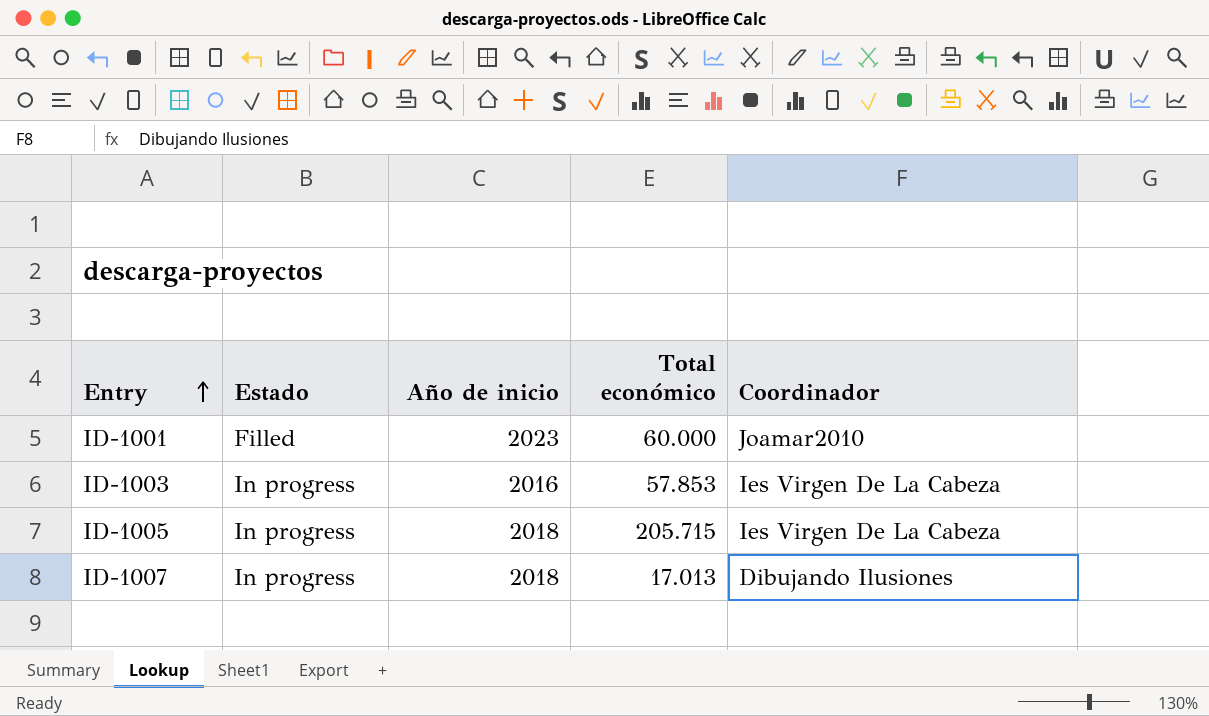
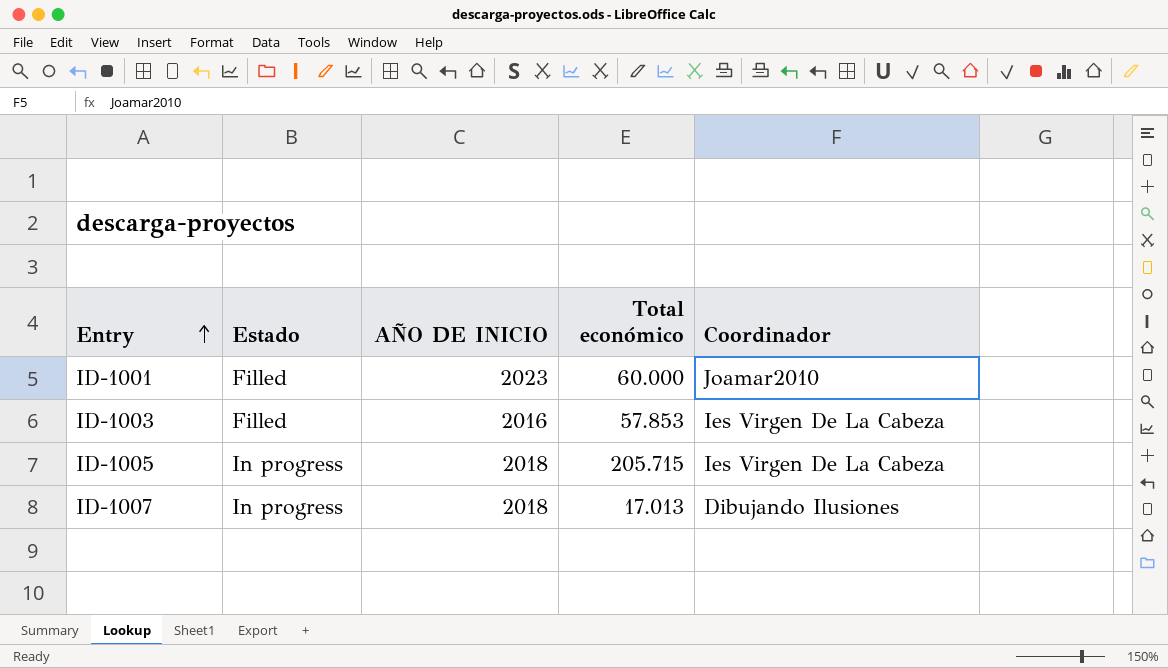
column name: Año de inicio -> AÑO DE INICIO
ID-1003 | Estado: In progress -> Filled

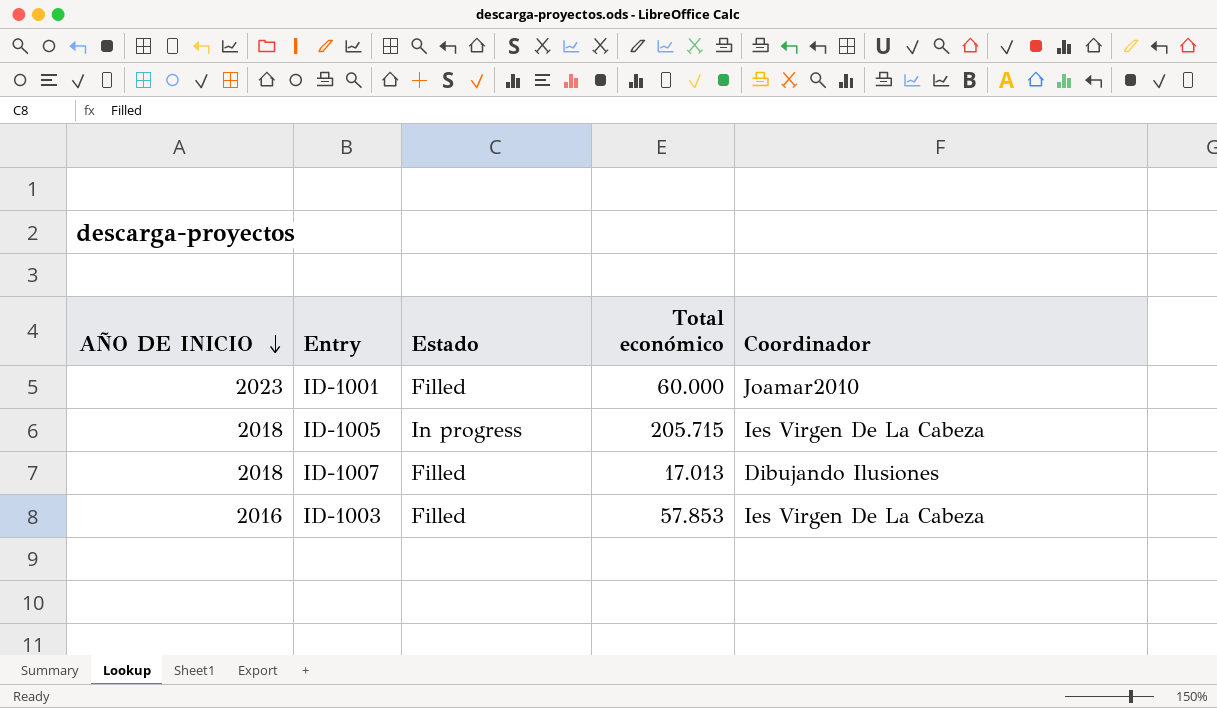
row order: Entry ascending -> AÑO DE INICIO descending
column AÑO DE INICIO | position: 3 -> 1
ID-1007 | Estado: In progress -> Filled

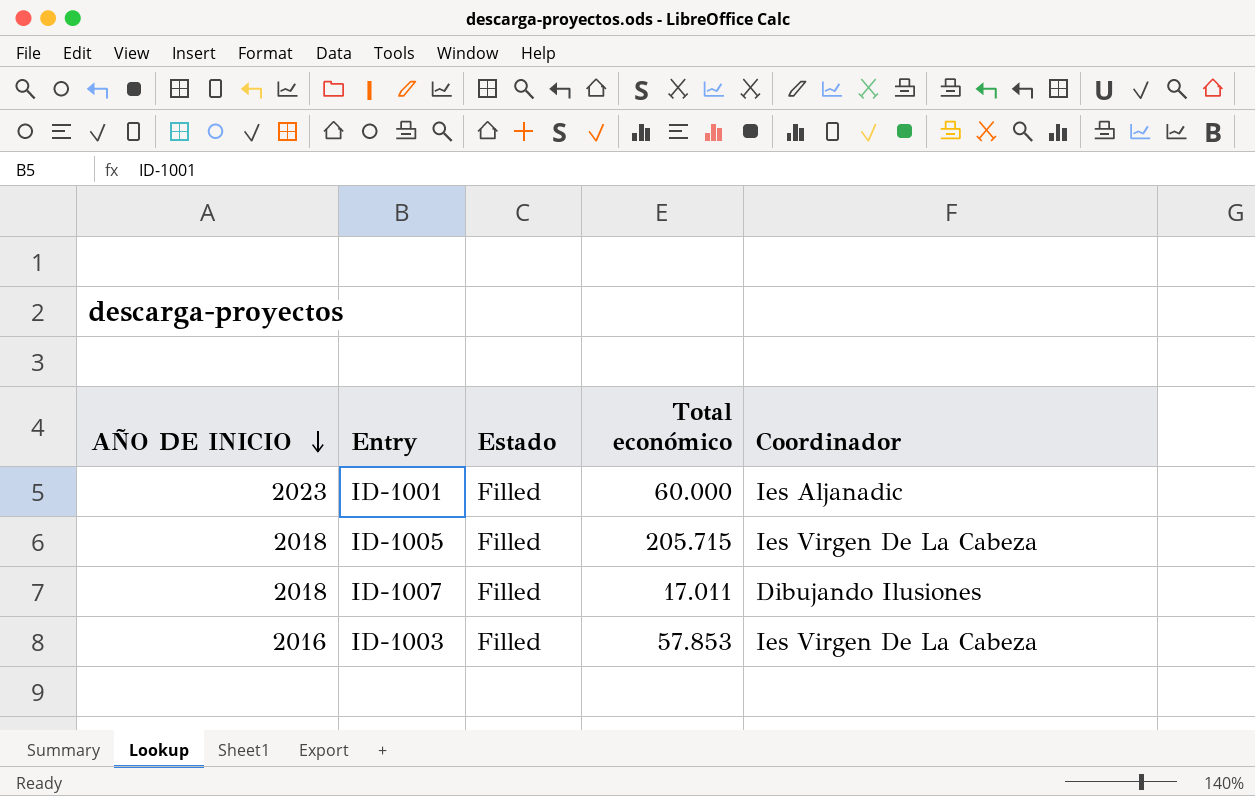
ID-1001 | Coordinador: Joamar2010 -> Ies Aljanadic
ID-1005 | Estado: In progress -> Filled
ID-1007 | Total económico: 17.013 -> 17.011

